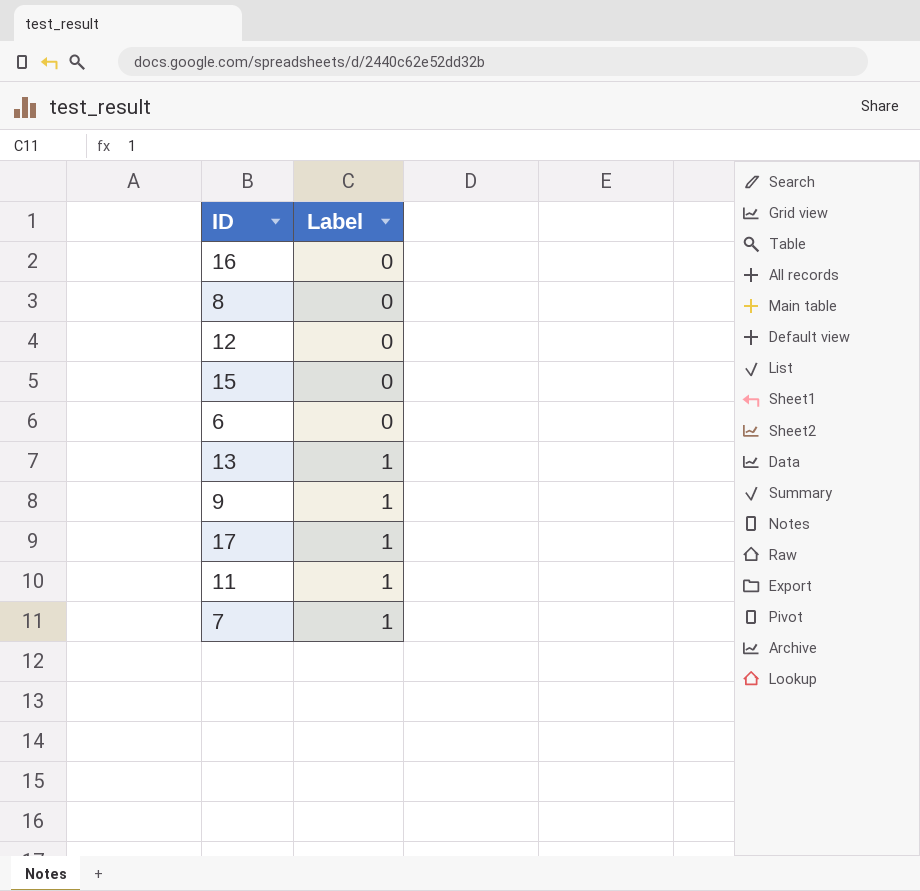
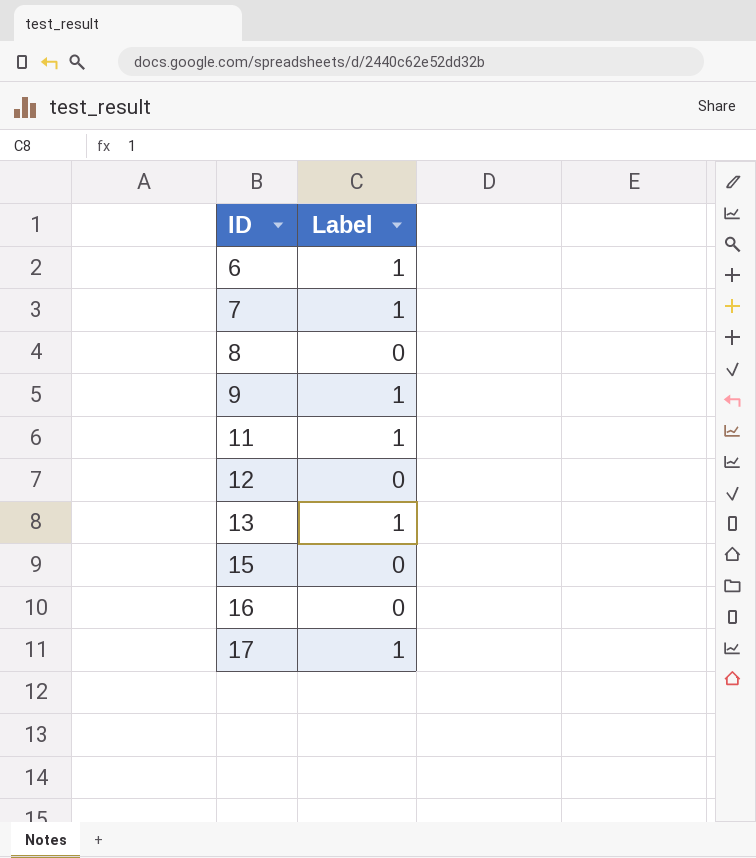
row order: Label ascending -> ID ascending
6 | Label: 0 -> 1

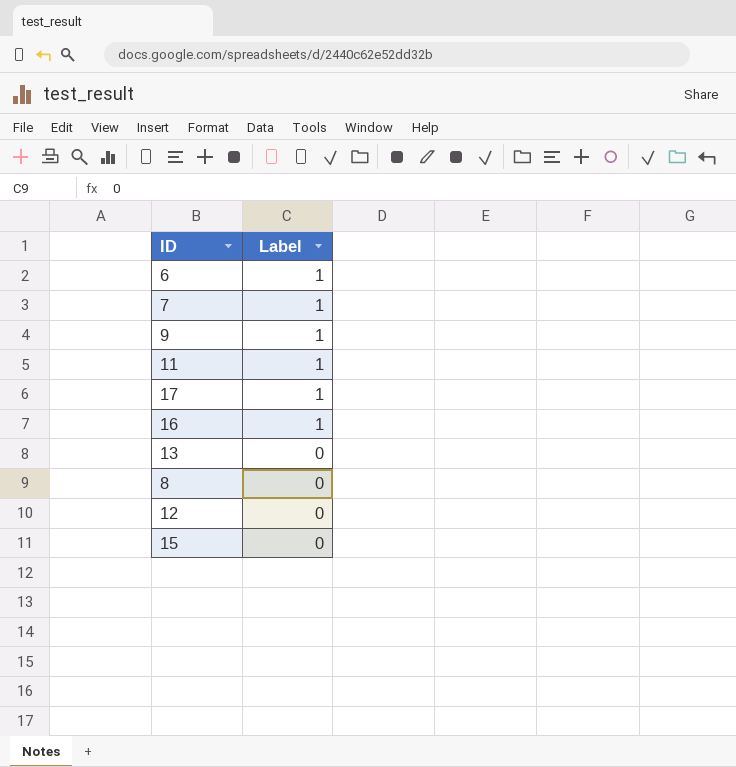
row order: ID ascending -> Label descending
16 | Label: 0 -> 1
13 | Label: 1 -> 0

